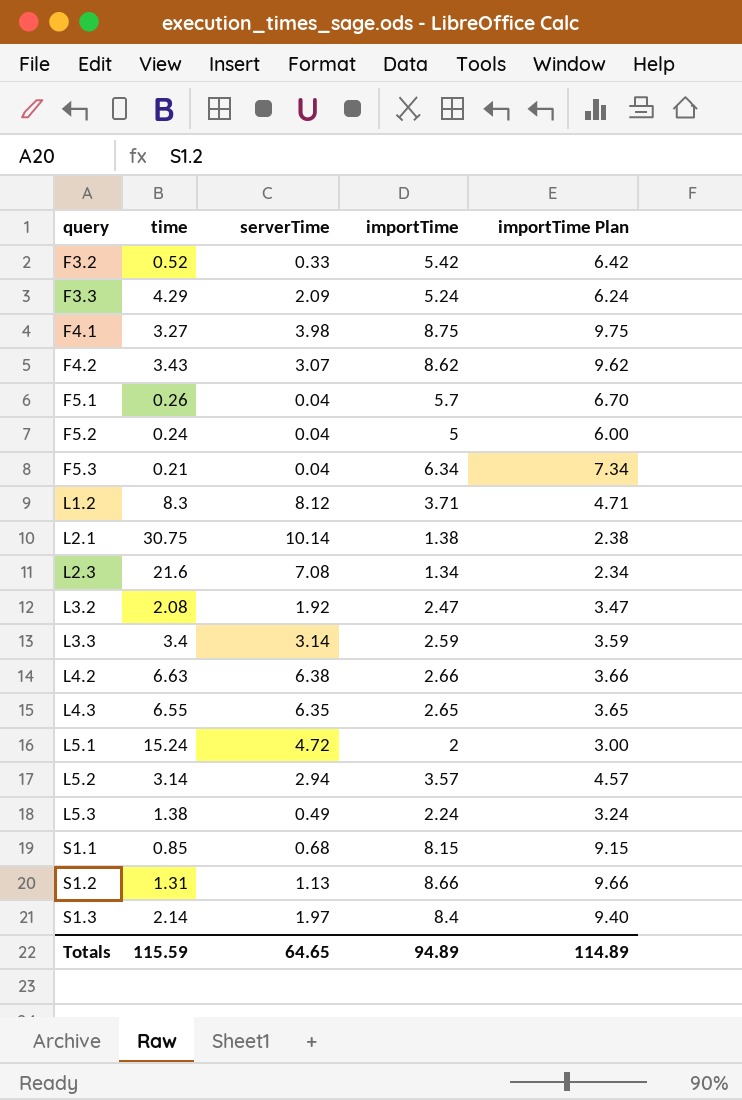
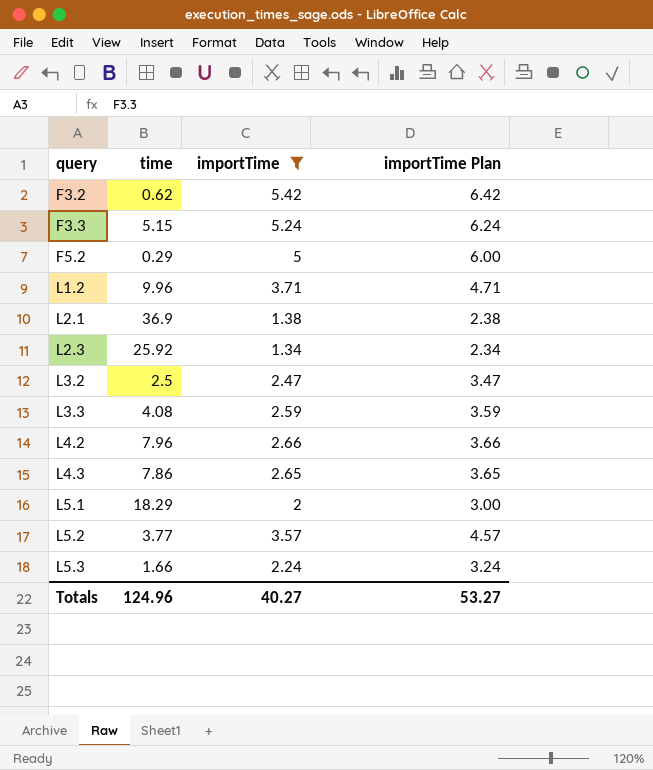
filter: none -> importTime <= 5.42
column serverTime | position: 3 -> none
F3.2 | time: 0.52 -> 0.62
F3.3 | time: 4.29 -> 5.15
F5.2 | time: 0.24 -> 0.29
L1.2 | time: 8.3 -> 9.96
L2.1 | time: 30.75 -> 36.9
L2.3 | time: 21.6 -> 25.92
L3.2 | time: 2.08 -> 2.5
L3.3 | time: 3.4 -> 4.08
L4.2 | time: 6.63 -> 7.96
L4.3 | time: 6.55 -> 7.86
L5.1 | time: 15.24 -> 18.29
L5.2 | time: 3.14 -> 3.77
L5.3 | time: 1.38 -> 1.66
Totals | time: 115.59 -> 124.96
Totals | importTime: 94.89 -> 40.27
Totals | importTime Plan: 114.89 -> 53.27

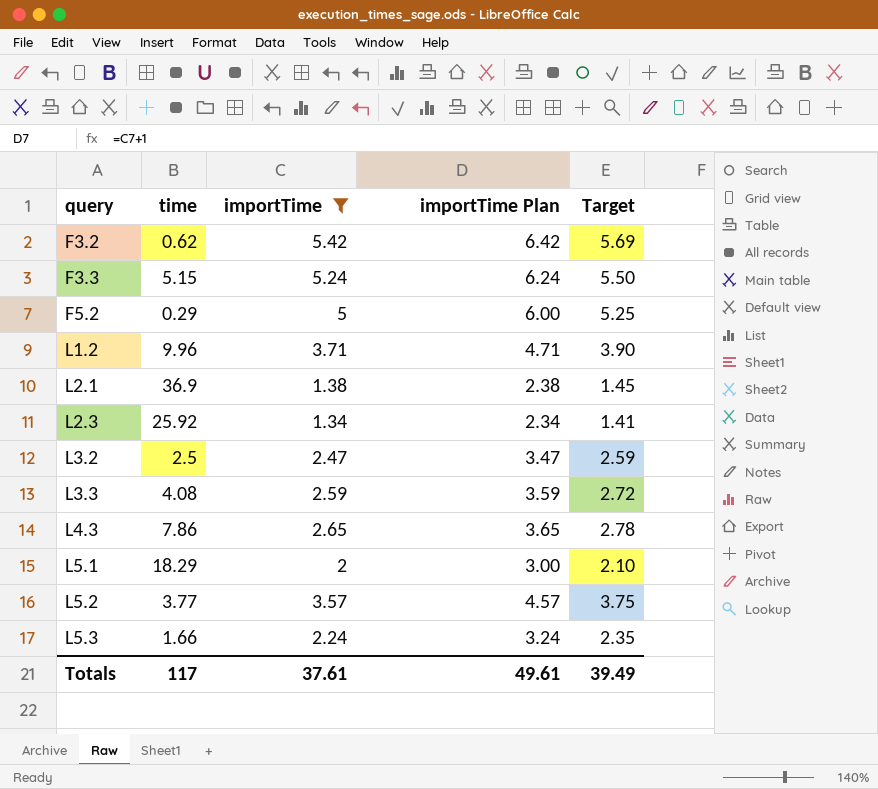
column Target | formula: none -> [importTime] * 1.05
row L4.2: 7.96 | 2.66 | 3.66 -> none
Totals | time: 124.96 -> 117
Totals | importTime: 40.27 -> 37.61
Totals | importTime Plan: 53.27 -> 49.61

